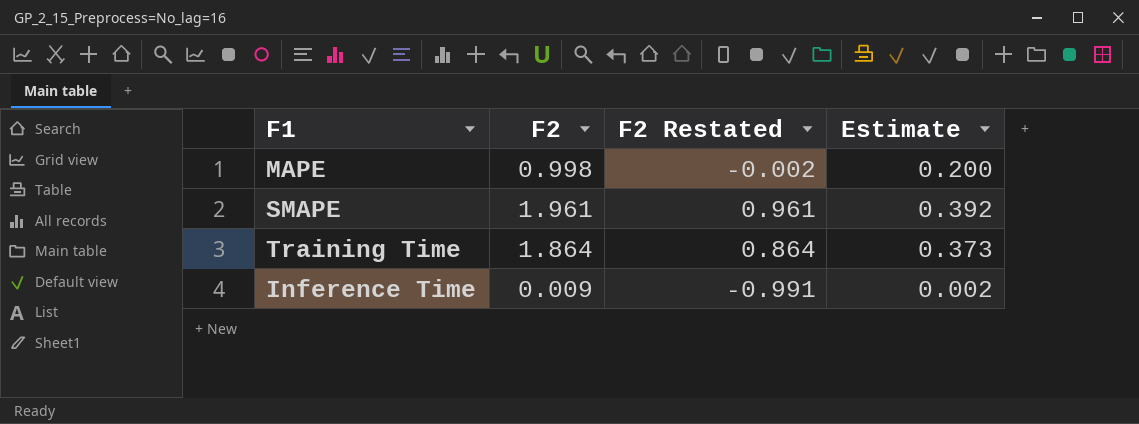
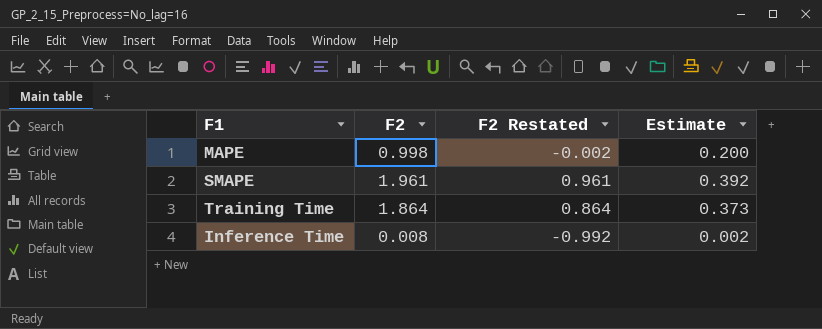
Inference Time | F2: 0.009 -> 0.008
Inference Time | F2 Restated: -0.991 -> -0.992

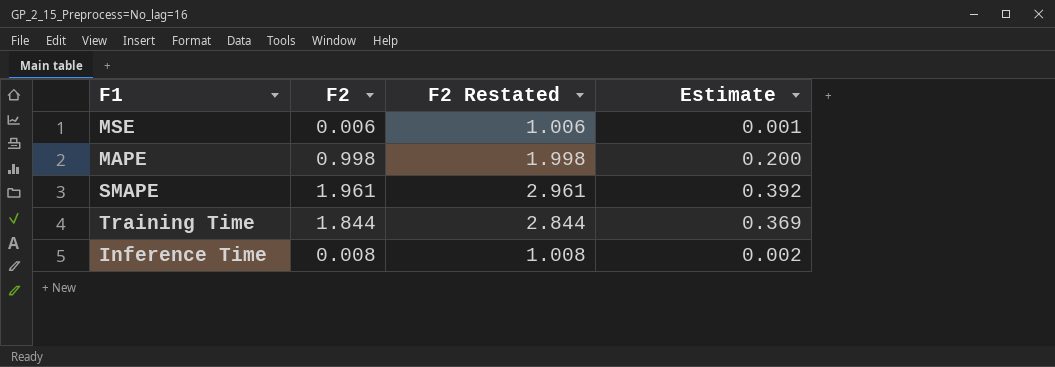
column F2 Restated | formula: [F2] - 1 -> [F2] + 1
row MSE: none -> 0.006 | 1.006 | 0.001
Training Time | F2: 1.864 -> 1.844
Training Time | Estimate: 0.373 -> 0.369

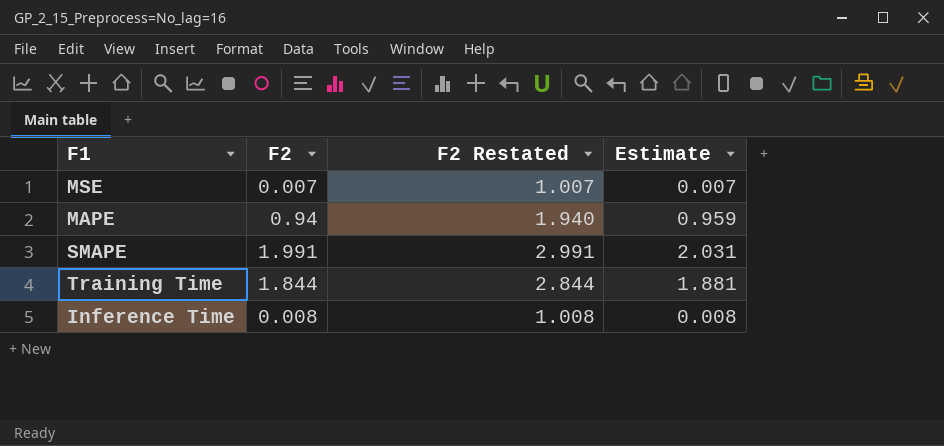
column Estimate | formula: [F2] * 0.2 -> [F2] * 1.02
MSE | F2: 0.006 -> 0.007
MSE | F2 Restated: 1.006 -> 1.007
MAPE | F2: 0.998 -> 0.94
MAPE | F2 Restated: 1.998 -> 1.940
SMAPE | F2: 1.961 -> 1.991
SMAPE | F2 Restated: 2.961 -> 2.991

